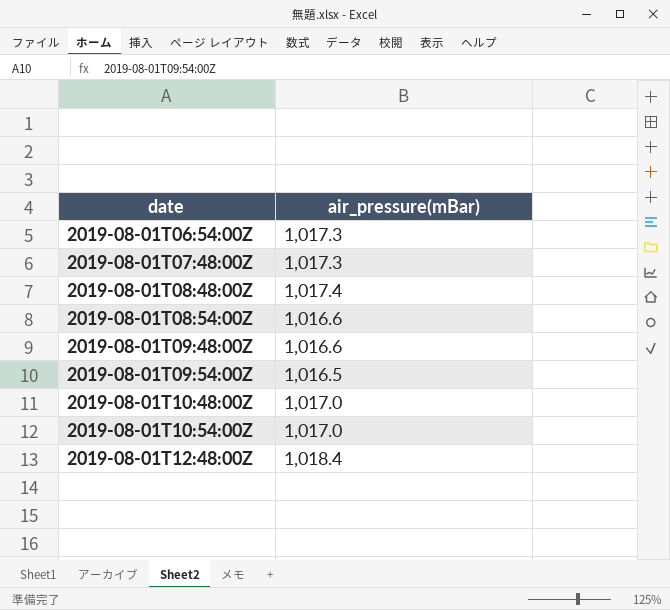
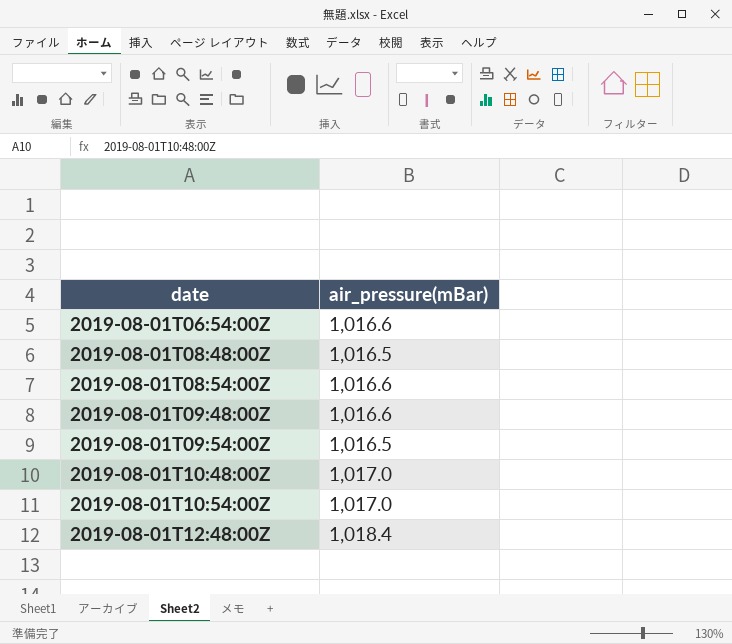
row 2019-08-01T07:48:00Z: 1,017.3 -> none
2019-08-01T06:54:00Z | air_pressure(mBar): 1,017.3 -> 1,016.6
2019-08-01T08:48:00Z | air_pressure(mBar): 1,017.4 -> 1,016.5

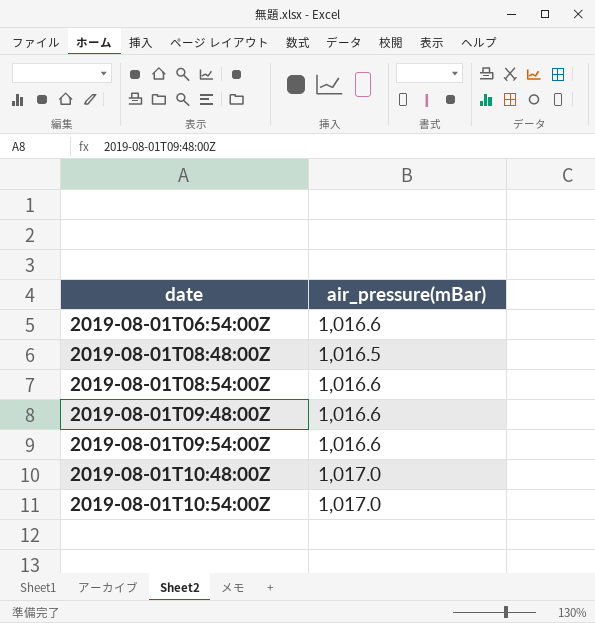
row 2019-08-01T12:48:00Z: 1,018.4 -> none
2019-08-01T09:54:00Z | air_pressure(mBar): 1,016.5 -> 1,016.6

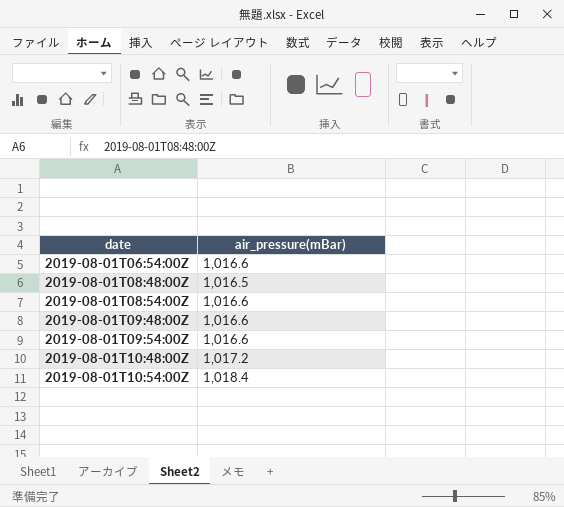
2019-08-01T10:48:00Z | air_pressure(mBar): 1,017.0 -> 1,017.2
2019-08-01T10:54:00Z | air_pressure(mBar): 1,017.0 -> 1,018.4

